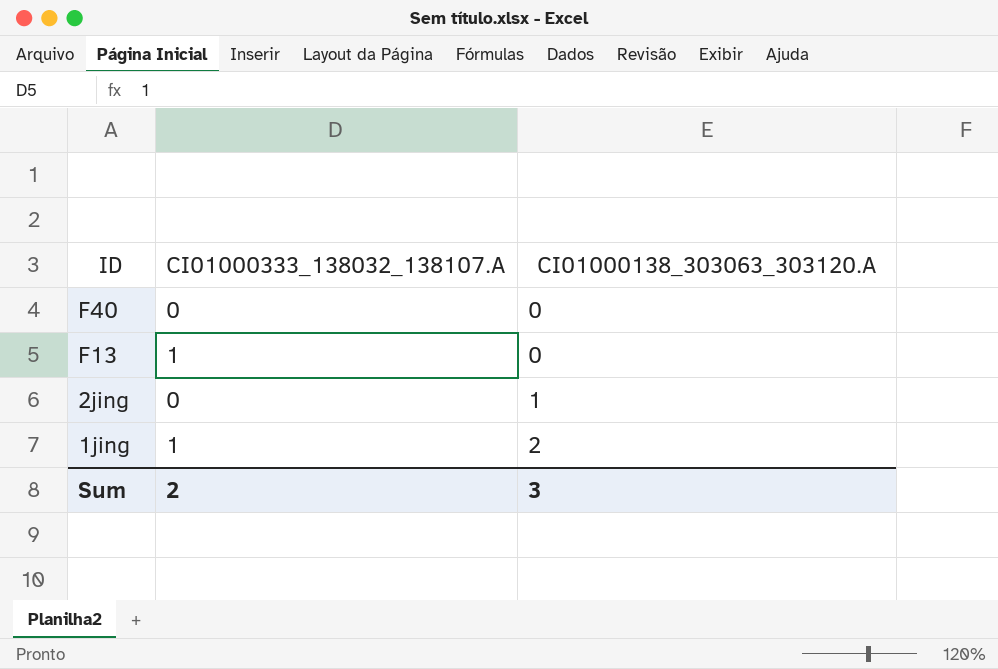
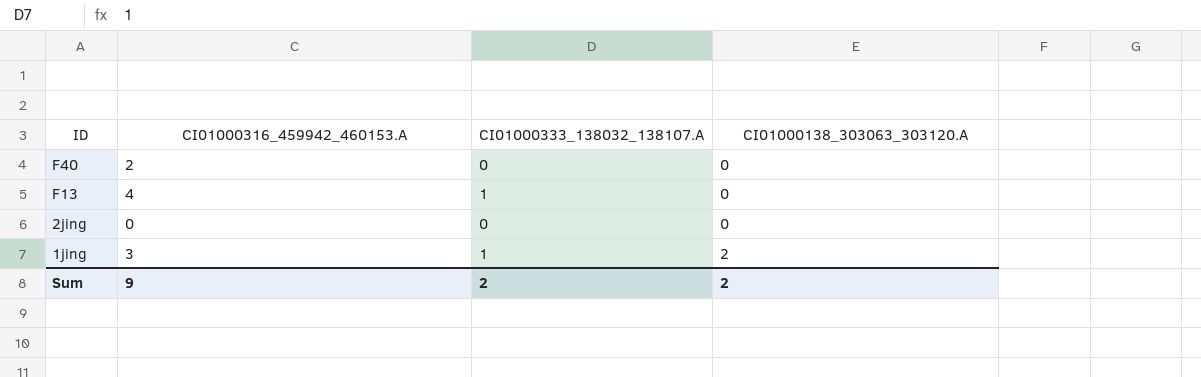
column CI01000316_459942_460153.A | position: none -> 2
2jing | CI01000138_303063_303120.A: 1 -> 0
Sum | CI01000138_303063_303120.A: 3 -> 2

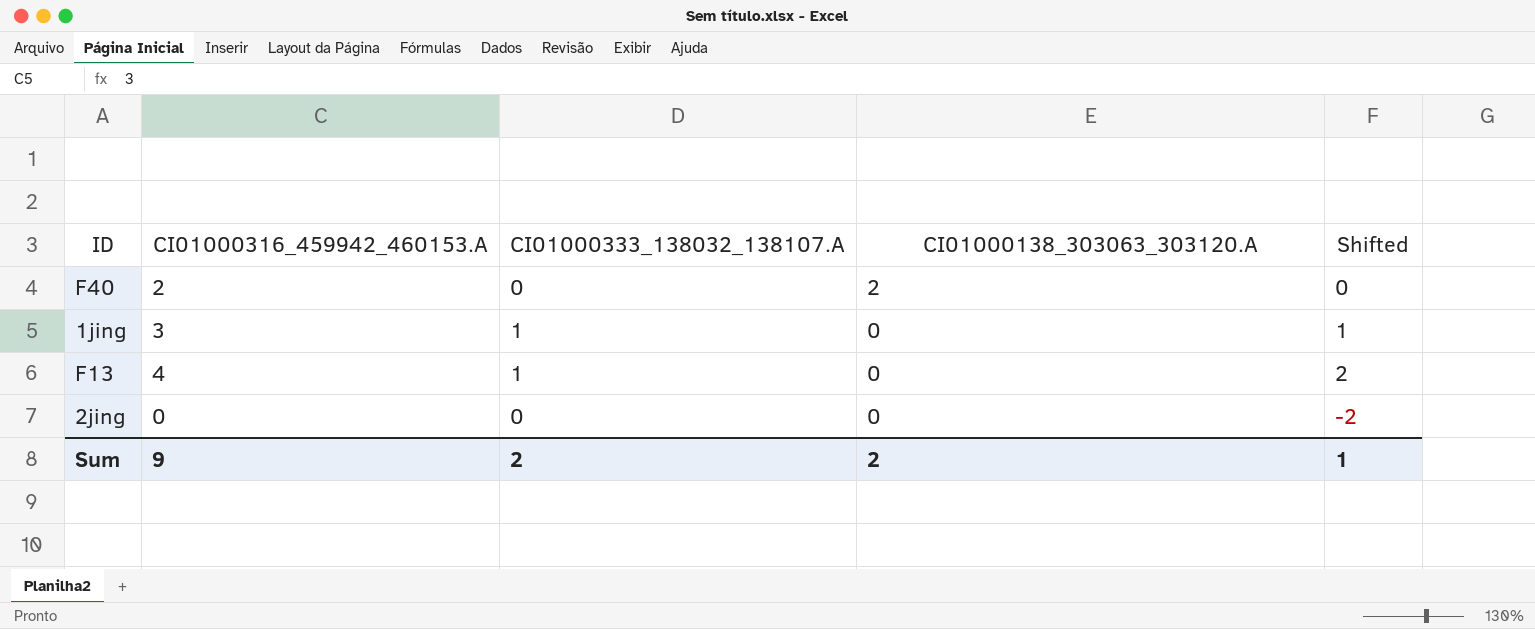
row order: ID descending -> CI01000138_303063_303120.A descending
column Shifted | formula: none -> [CI01000316_459942_460153.A] - 2
F40 | CI01000138_303063_303120.A: 0 -> 2
1jing | CI01000138_303063_303120.A: 2 -> 0

